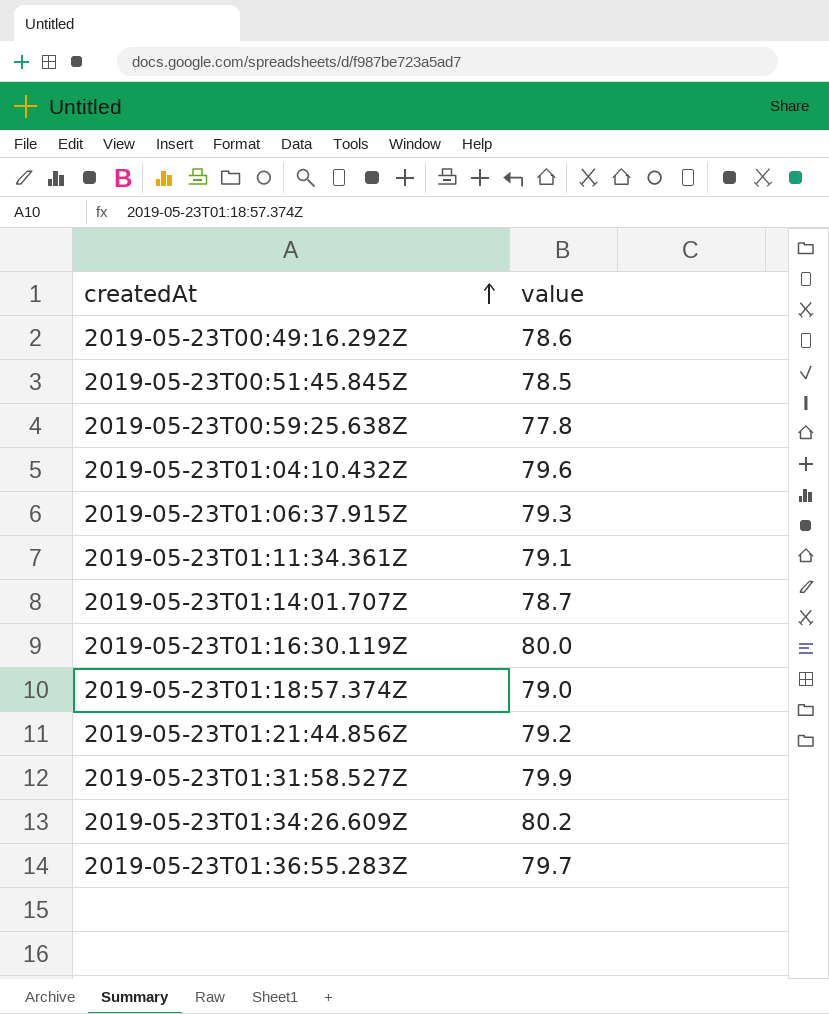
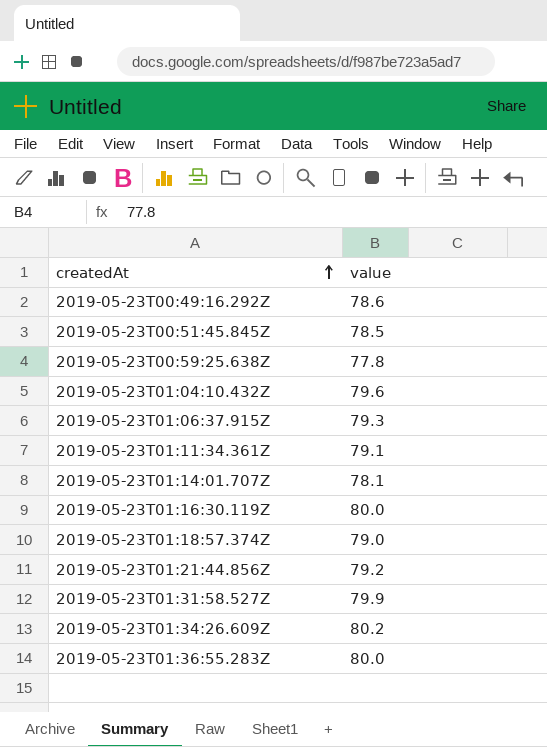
2019-05-23T01:14:01.707Z | value: 78.7 -> 78.1
2019-05-23T01:36:55.283Z | value: 79.7 -> 80.0

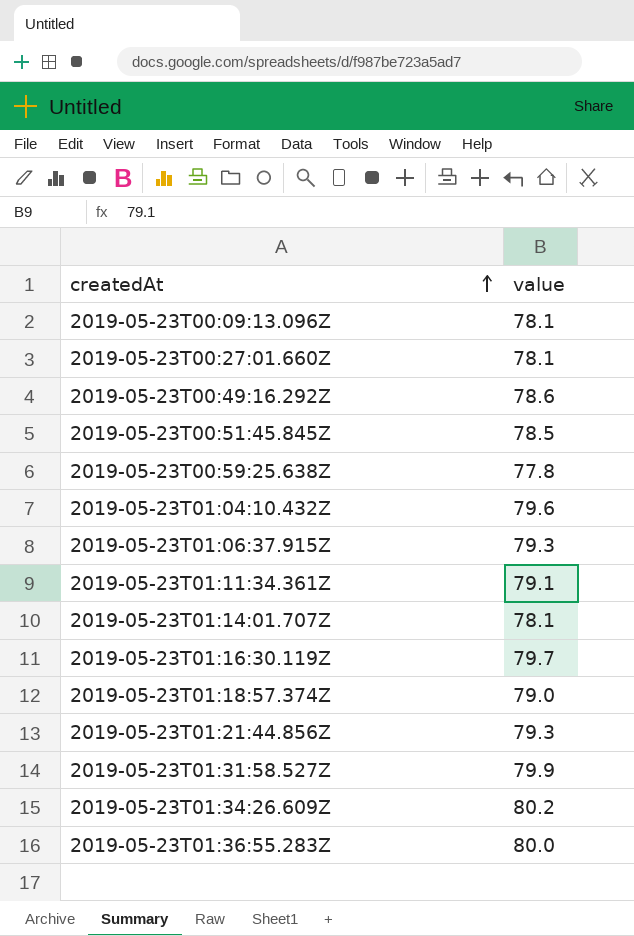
row 2019-05-23T00:09:13.096Z: none -> 78.1
row 2019-05-23T00:27:01.660Z: none -> 78.1
2019-05-23T01:16:30.119Z | value: 80.0 -> 79.7
2019-05-23T01:21:44.856Z | value: 79.2 -> 79.3

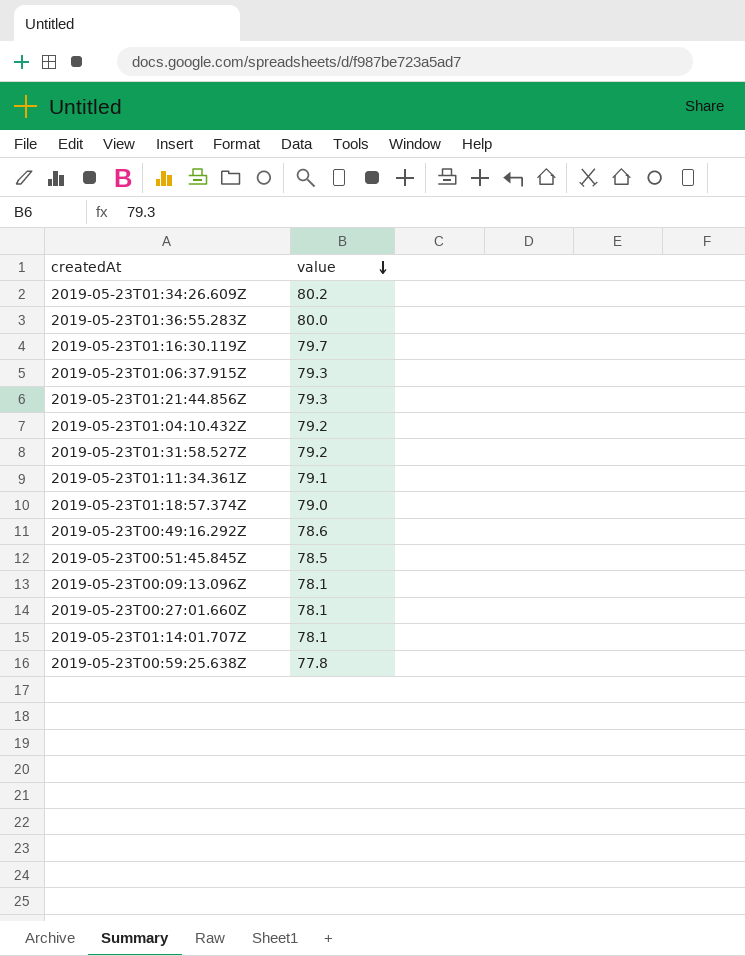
row order: createdAt ascending -> value descending
2019-05-23T01:04:10.432Z | value: 79.6 -> 79.2
2019-05-23T01:31:58.527Z | value: 79.9 -> 79.2

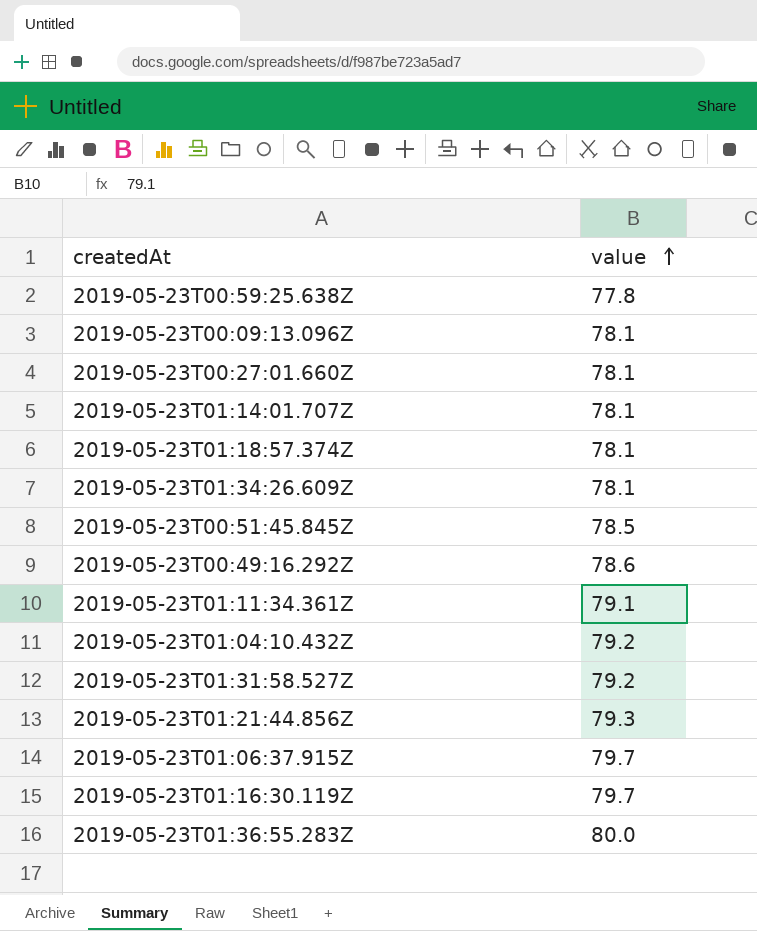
row order: value descending -> value ascending
2019-05-23T01:18:57.374Z | value: 79.0 -> 78.1
2019-05-23T01:34:26.609Z | value: 80.2 -> 78.1
2019-05-23T01:06:37.915Z | value: 79.3 -> 79.7

